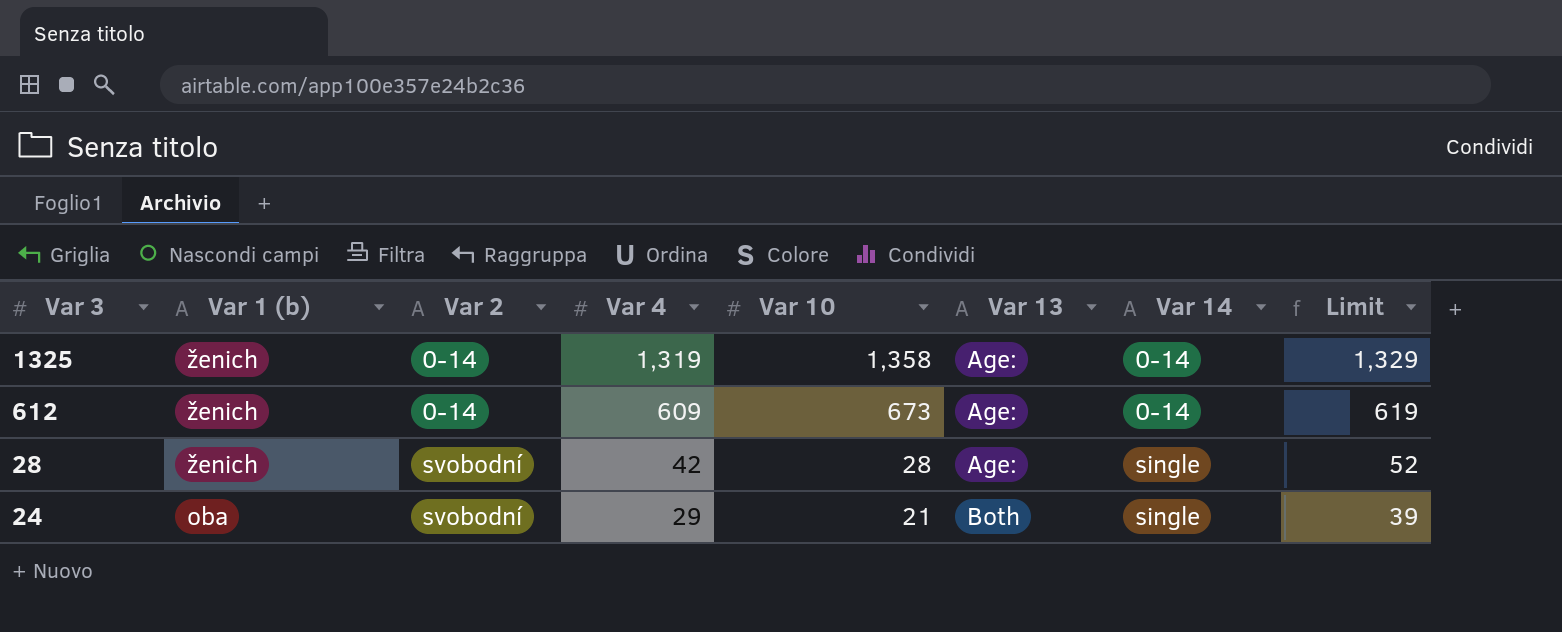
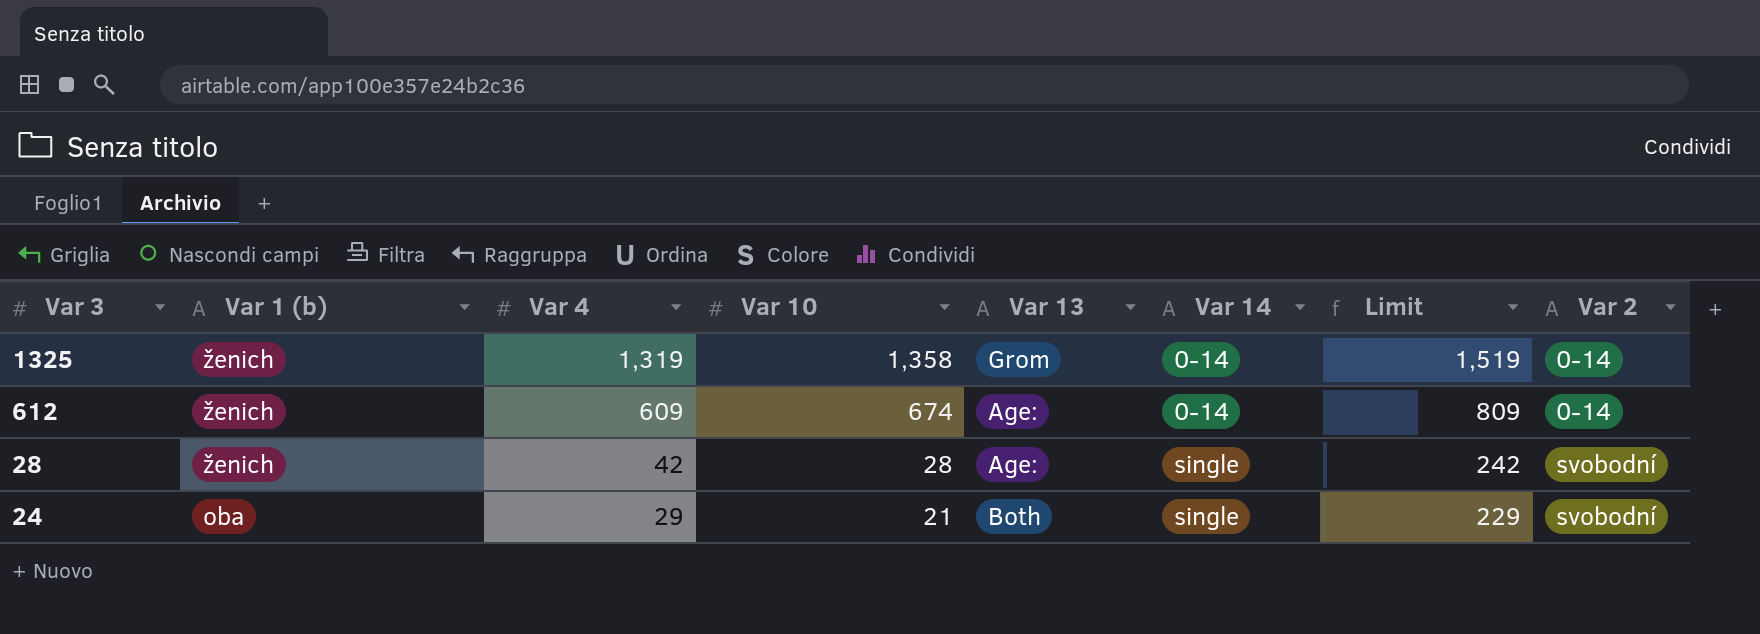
column Limit | formula: [Var 4] + 10 -> [Var 4] + 200
column Var 2 | position: 3 -> 8
1325 | Var 13: Age: -> Grom
612 | Var 10: 673 -> 674

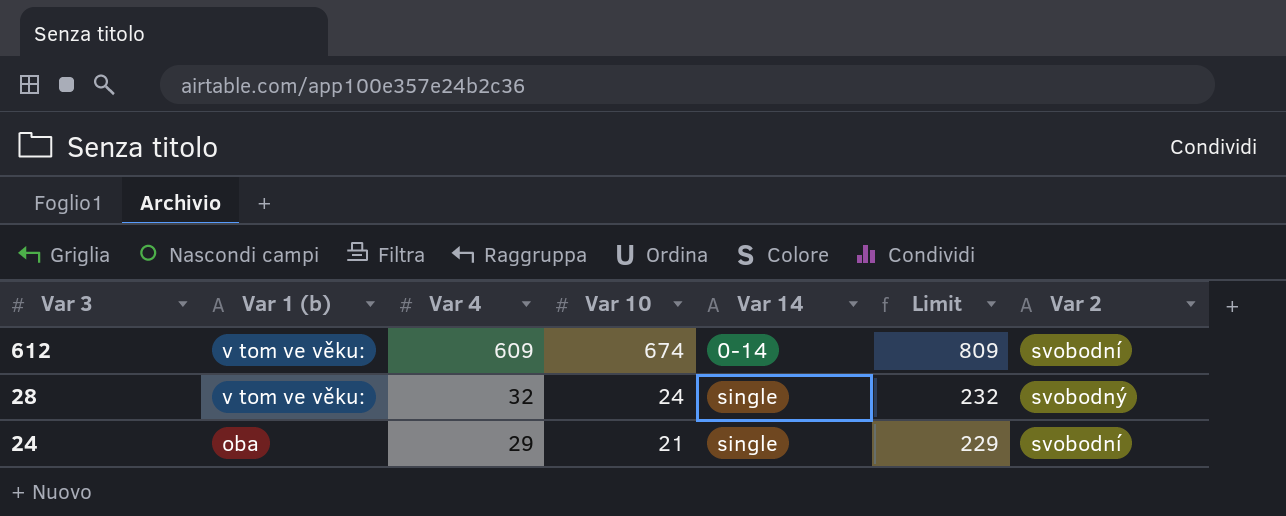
column Var 13 | position: 5 -> none
row 1325: ženich | 1,319 | 1,358 | Grom | 0-14 | 1,519 | 0-14 -> none
612 | Var 1 (b): ženich -> v tom ve věku:
612 | Var 2: 0-14 -> svobodní
28 | Var 1 (b): ženich -> v tom ve věku:
28 | Var 4: 42 -> 32
28 | Var 10: 28 -> 24
28 | Limit: 242 -> 232
28 | Var 2: svobodní -> svobodný

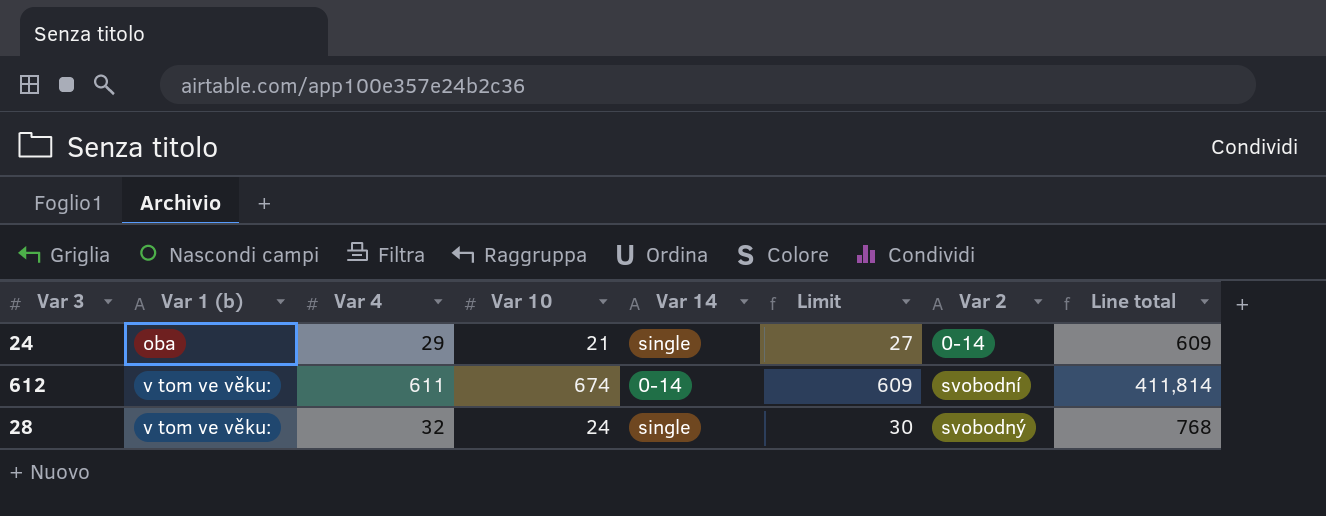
row order: Var 3 descending -> Var 1 (b) ascending
column Limit | formula: [Var 4] + 200 -> [Var 4] - 2
column Line total | formula: none -> [Var 4] * [Var 10]
24 | Var 2: svobodní -> 0-14
612 | Var 4: 609 -> 611

